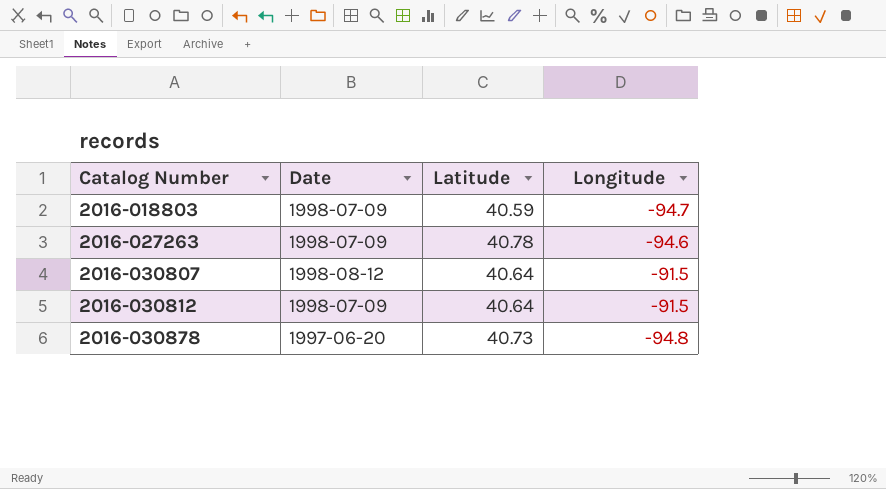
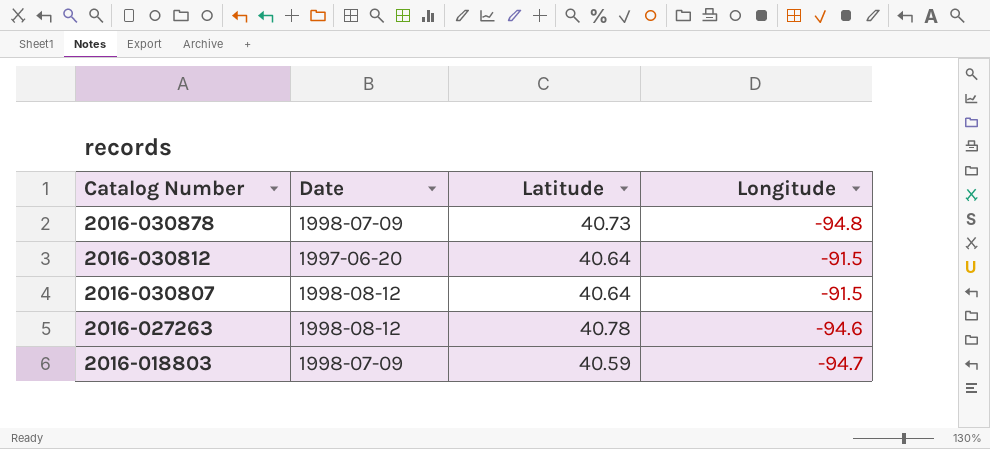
row order: Catalog Number ascending -> Catalog Number descending
2016-030878 | Date: 1997-06-20 -> 1998-07-09
2016-030812 | Date: 1998-07-09 -> 1997-06-20
2016-027263 | Date: 1998-07-09 -> 1998-08-12

